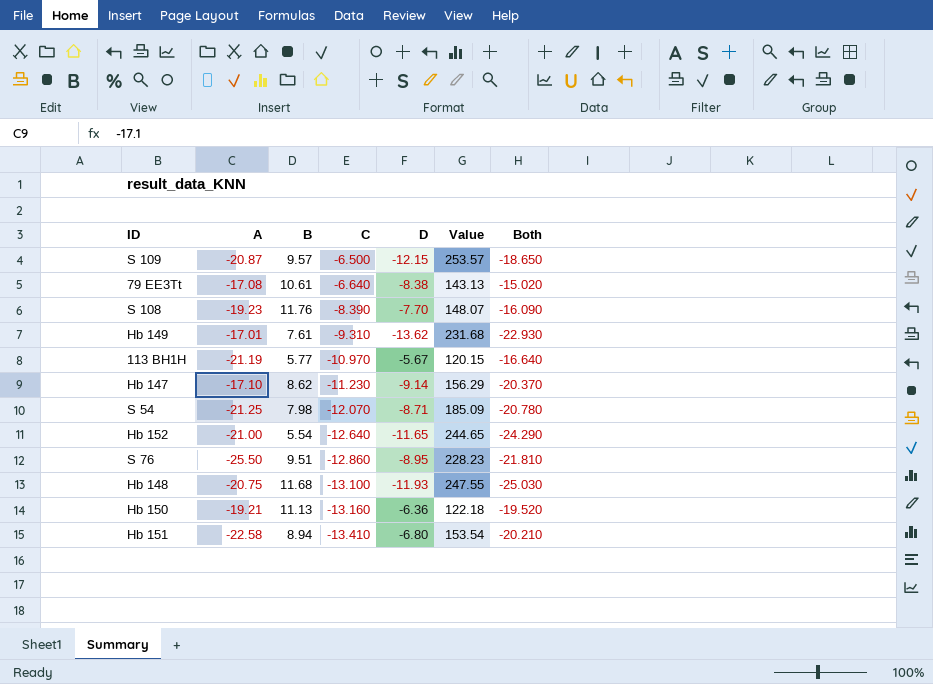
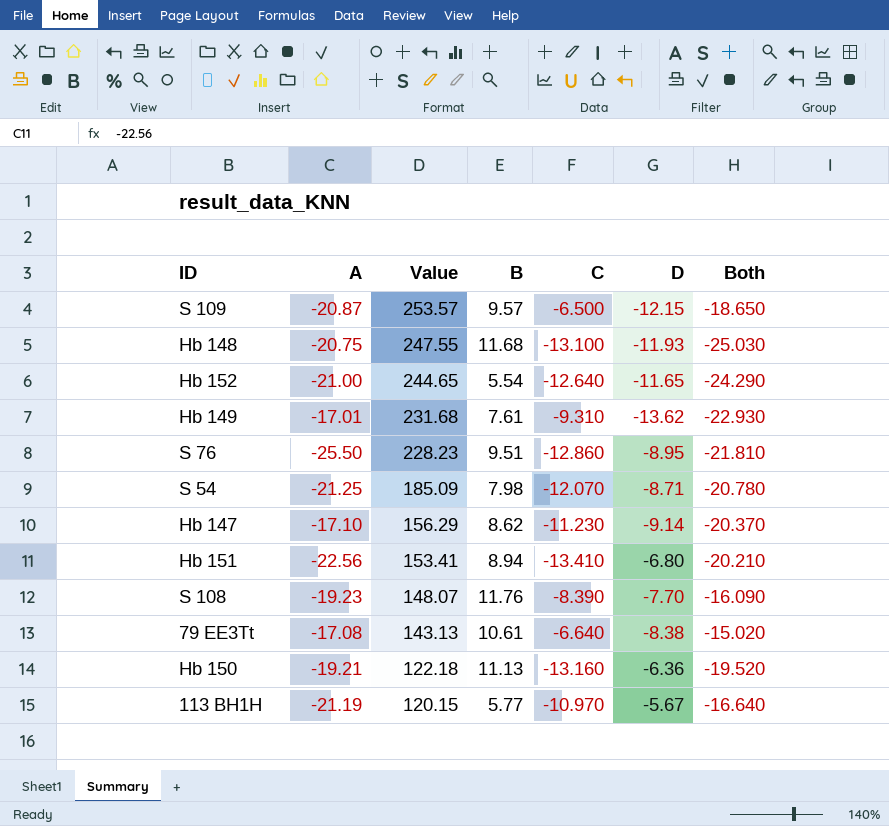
row order: C descending -> Value descending
column Value | position: 6 -> 3
Hb 151 | A: -22.58 -> -22.56
Hb 151 | Value: 153.54 -> 153.41

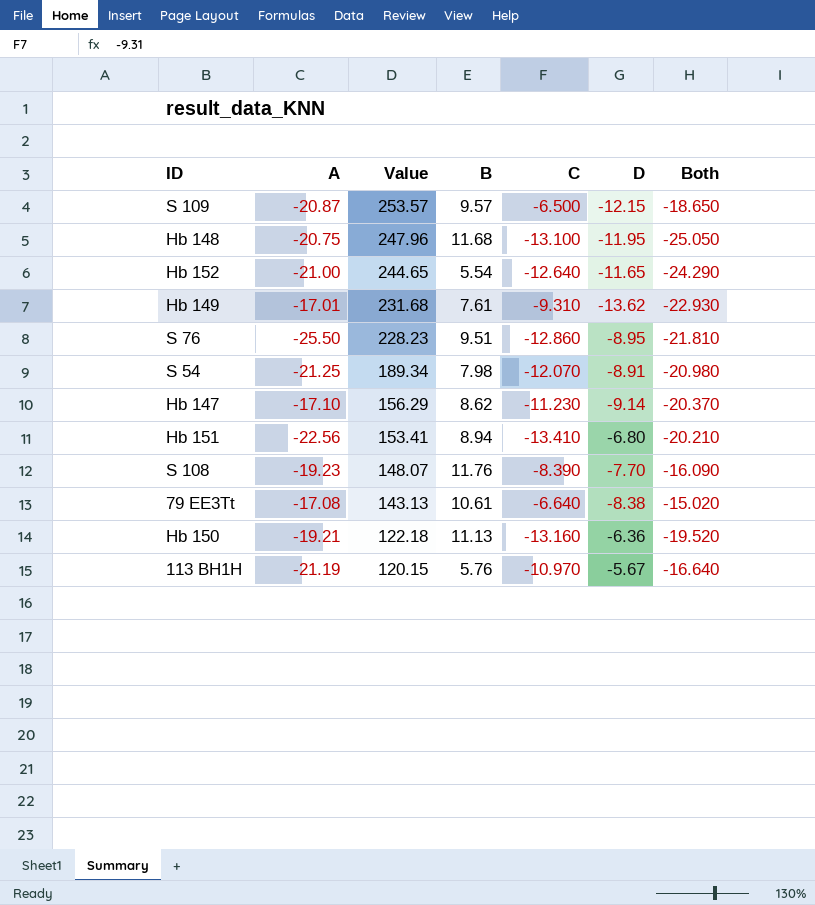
Hb 148 | Value: 247.55 -> 247.96
Hb 148 | D: -11.93 -> -11.95
Hb 148 | Both: -25.030 -> -25.050
S 54 | Value: 185.09 -> 189.34
S 54 | D: -8.71 -> -8.91
S 54 | Both: -20.780 -> -20.980
113 BH1H | B: 5.77 -> 5.76

